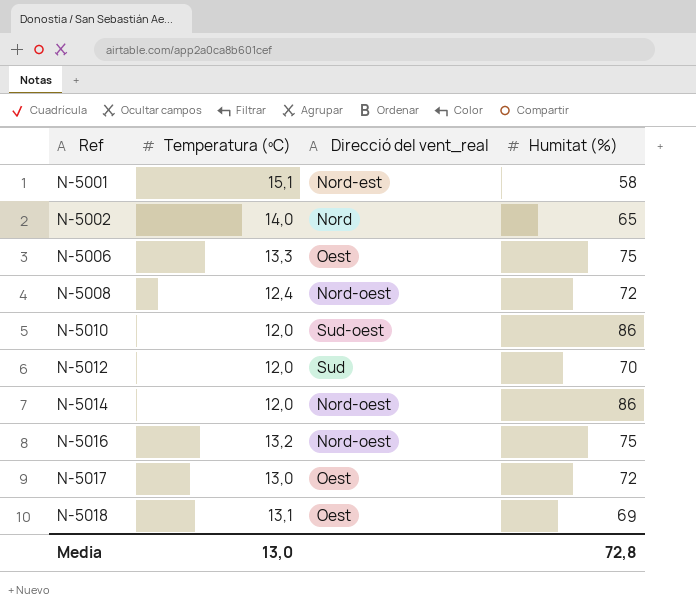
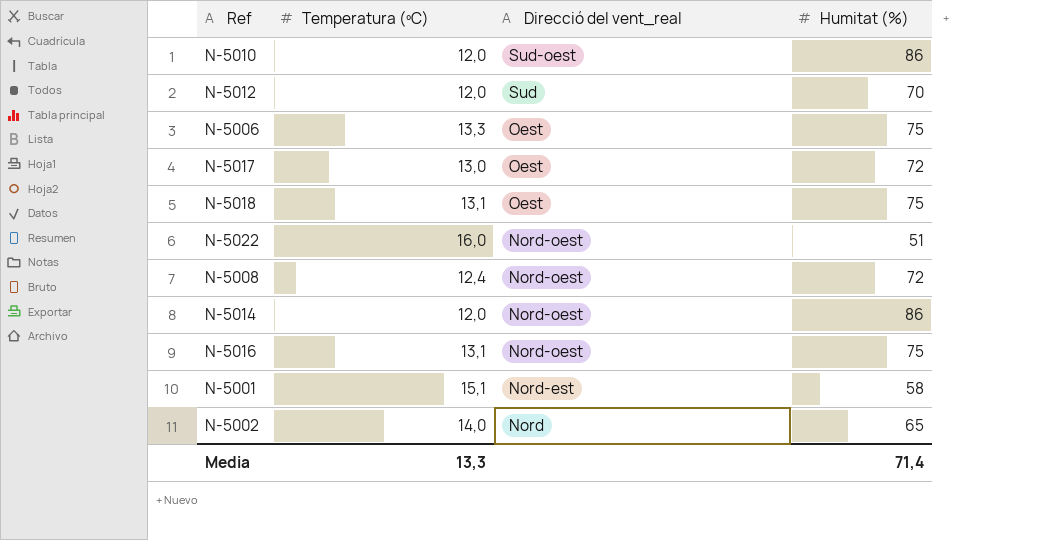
row order: Ref ascending -> Direcció del vent_real descending
N-5018 | Humitat (%): 69 -> 75
row N-5022: none -> 16,0 | Nord-oest | 51
N-5016 | Temperatura (ºC): 13,2 -> 13,1
Media | Temperatura (ºC): 13,0 -> 13,3
Media | Humitat (%): 72,8 -> 71,4

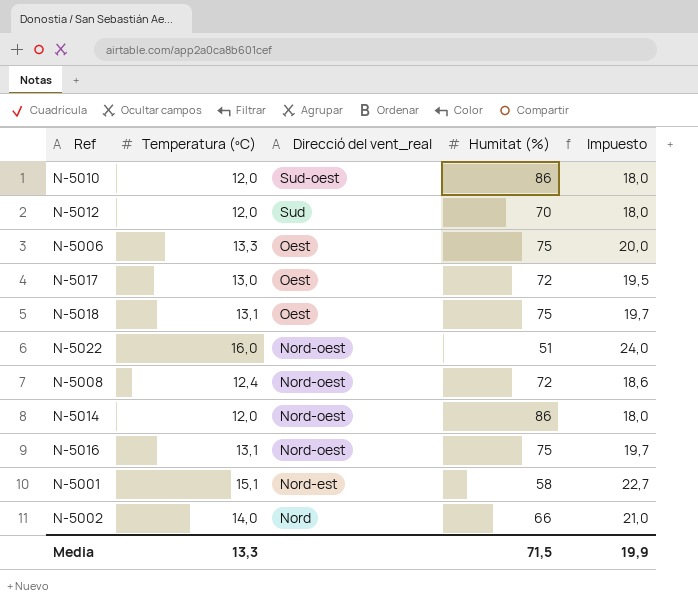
column Impuesto | formula: none -> [Temperatura (ºC)] * 1,5
N-5002 | Humitat (%): 65 -> 66
Media | Humitat (%): 71,4 -> 71,5

